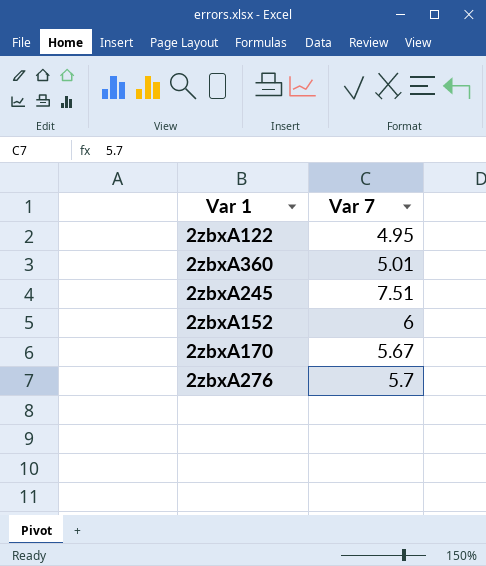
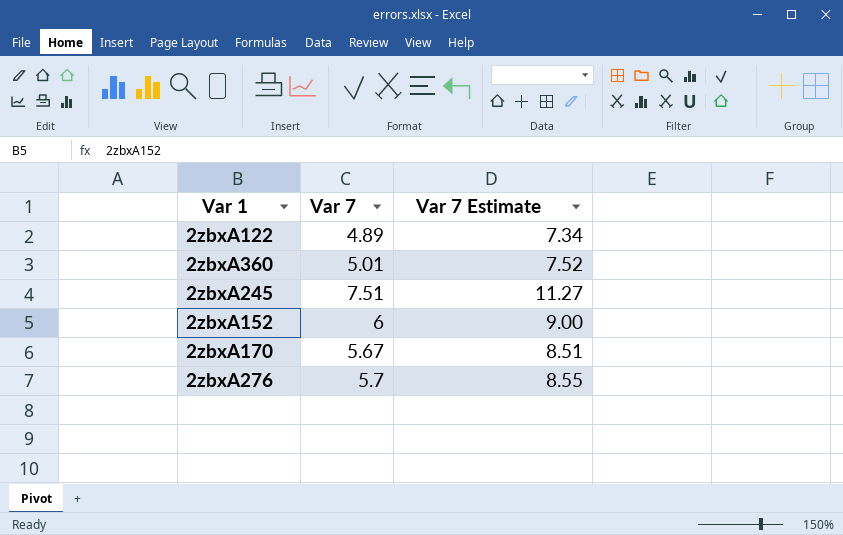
column Var 7 Estimate | formula: none -> [Var 7] * 1.5
2zbxA122 | Var 7: 4.95 -> 4.89

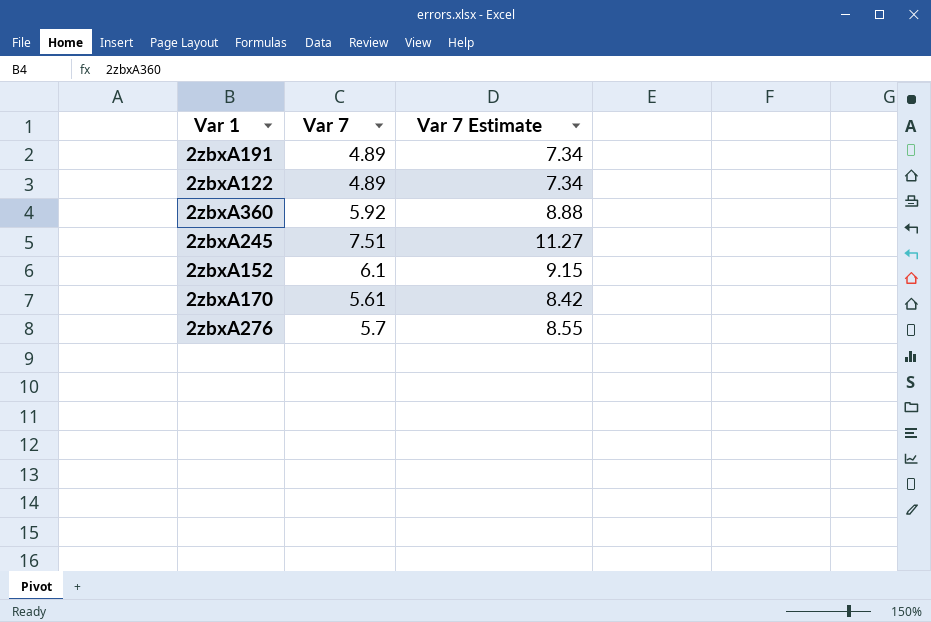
row 2zbxA191: none -> 4.89 | 7.34
2zbxA360 | Var 7: 5.01 -> 5.92
2zbxA360 | Var 7 Estimate: 7.52 -> 8.88
2zbxA152 | Var 7: 6 -> 6.1
2zbxA152 | Var 7 Estimate: 9.00 -> 9.15
2zbxA170 | Var 7: 5.67 -> 5.61
2zbxA170 | Var 7 Estimate: 8.51 -> 8.42

